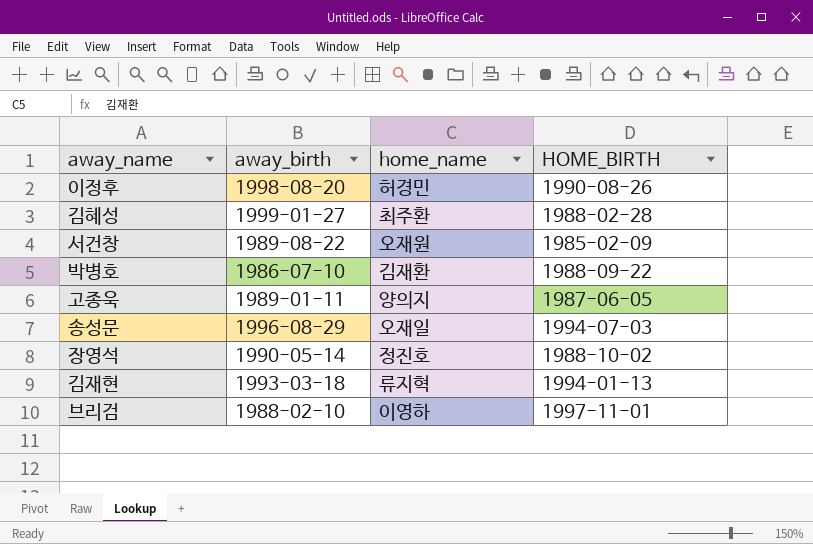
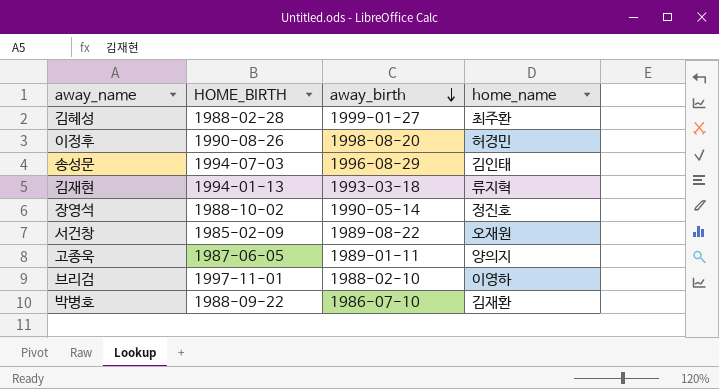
row order: none -> away_birth descending
column HOME_BIRTH | position: 4 -> 2
송성문 | home_name: 오재일 -> 김인태

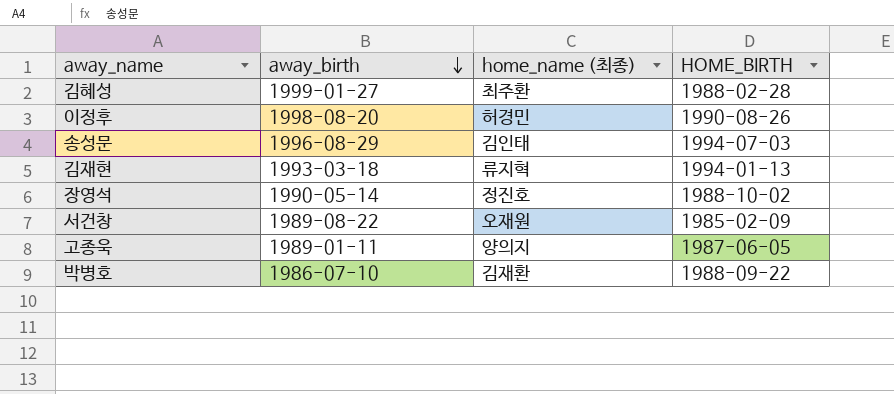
column name: home_name -> home_name (최종)
column HOME_BIRTH | position: 2 -> 4
row 브리검: 1997-11-01 | 1988-02-10 | 이영하 -> none

